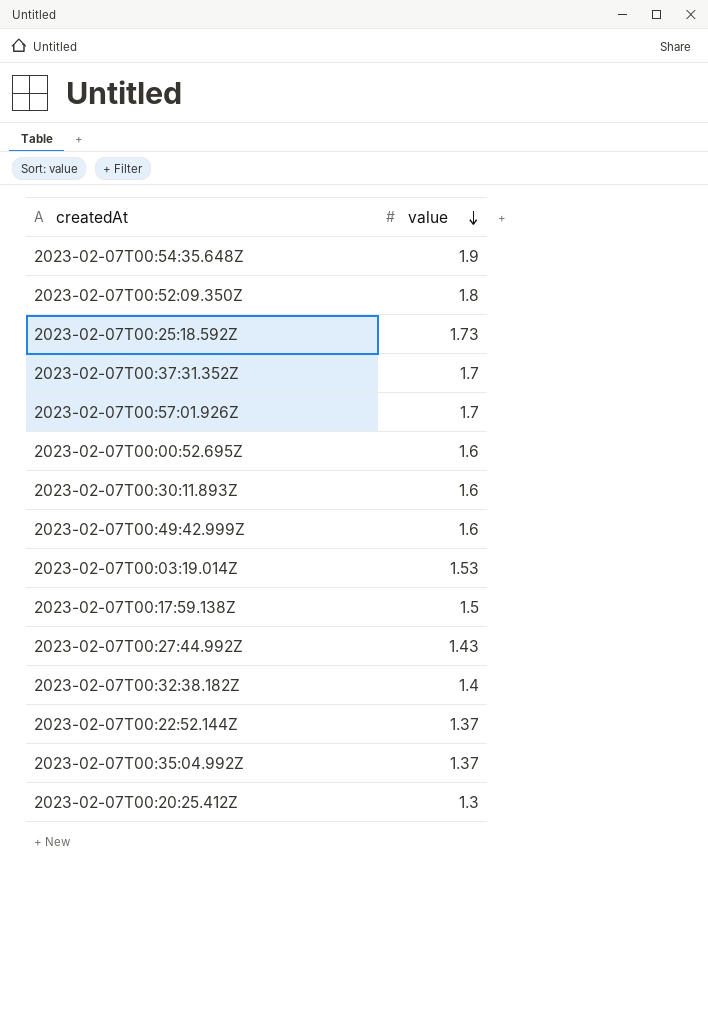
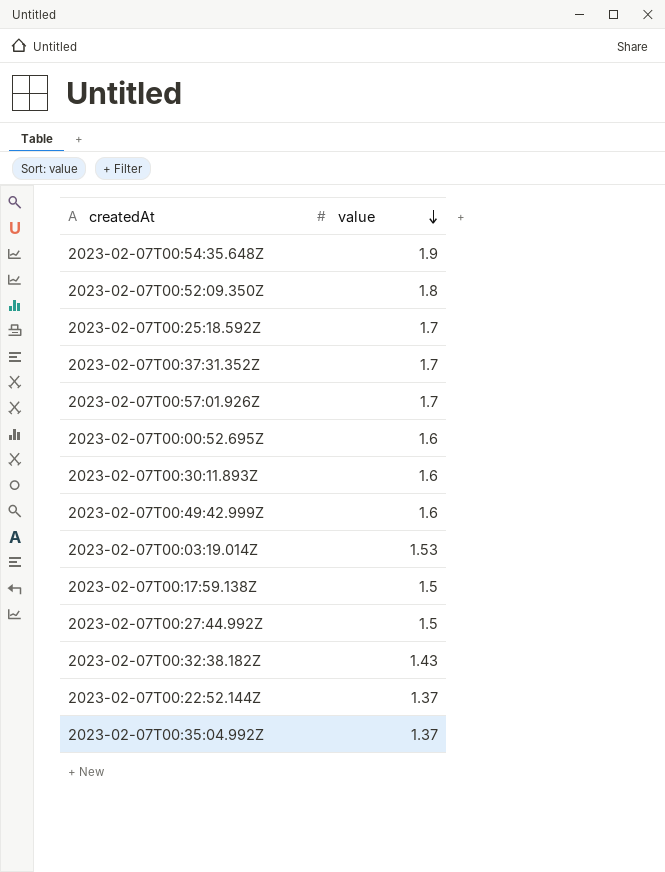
row 2023-02-07T00:20:25.412Z: 1.3 -> none
2023-02-07T00:25:18.592Z | value: 1.73 -> 1.7
2023-02-07T00:27:44.992Z | value: 1.43 -> 1.5
2023-02-07T00:32:38.182Z | value: 1.4 -> 1.43

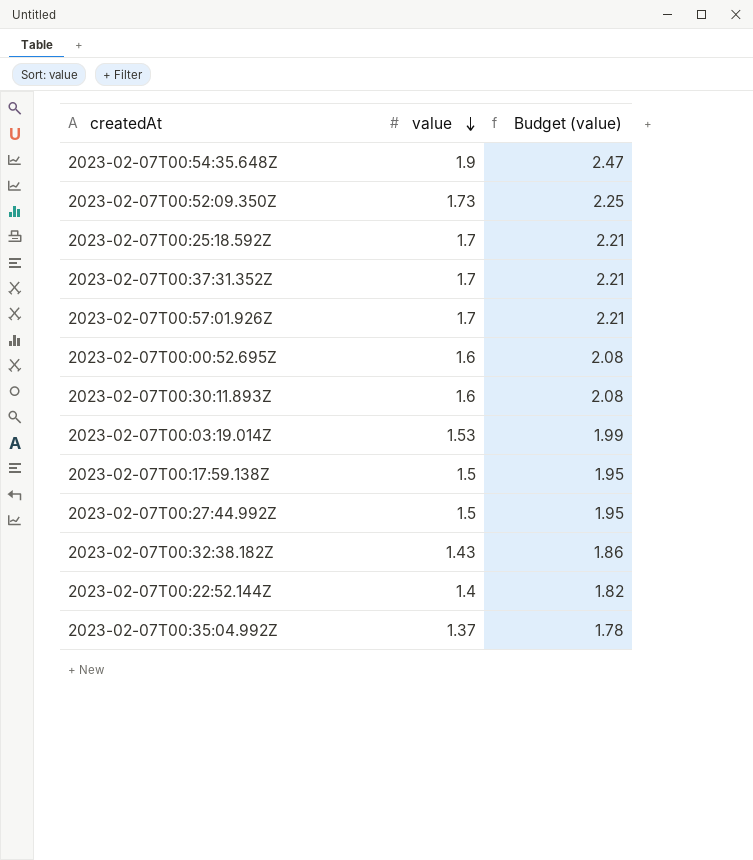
column Budget (value) | formula: none -> [value] * 1.3
row 2023-02-07T00:49:42.999Z: 1.6 -> none
2023-02-07T00:52:09.350Z | value: 1.8 -> 1.73
2023-02-07T00:22:52.144Z | value: 1.37 -> 1.4

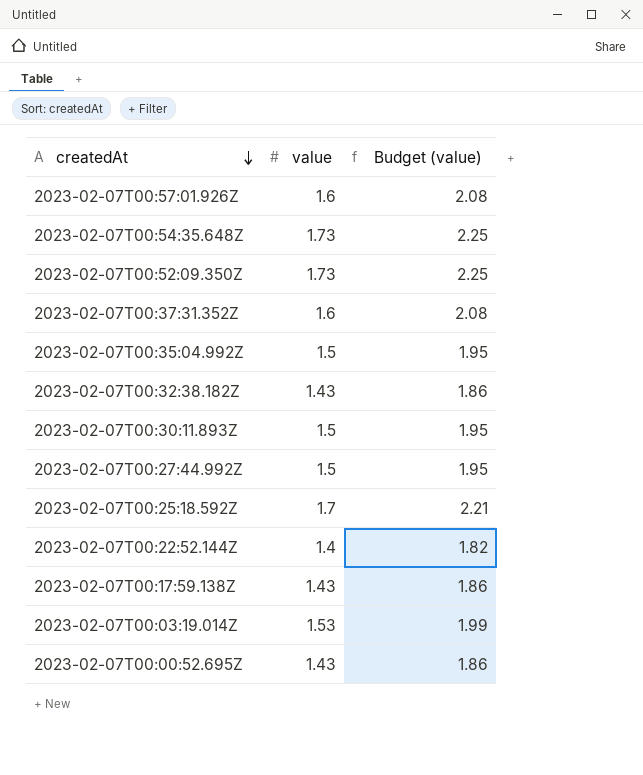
row order: value descending -> createdAt descending
2023-02-07T00:57:01.926Z | value: 1.7 -> 1.6
2023-02-07T00:57:01.926Z | Budget (value): 2.21 -> 2.08
2023-02-07T00:54:35.648Z | value: 1.9 -> 1.73
2023-02-07T00:54:35.648Z | Budget (value): 2.47 -> 2.25
2023-02-07T00:37:31.352Z | value: 1.7 -> 1.6
2023-02-07T00:37:31.352Z | Budget (value): 2.21 -> 2.08
2023-02-07T00:35:04.992Z | value: 1.37 -> 1.5
2023-02-07T00:35:04.992Z | Budget (value): 1.78 -> 1.95
2023-02-07T00:30:11.893Z | value: 1.6 -> 1.5
2023-02-07T00:30:11.893Z | Budget (value): 2.08 -> 1.95
2023-02-07T00:17:59.138Z | value: 1.5 -> 1.43
2023-02-07T00:17:59.138Z | Budget (value): 1.95 -> 1.86
2023-02-07T00:00:52.695Z | value: 1.6 -> 1.43
2023-02-07T00:00:52.695Z | Budget (value): 2.08 -> 1.86

